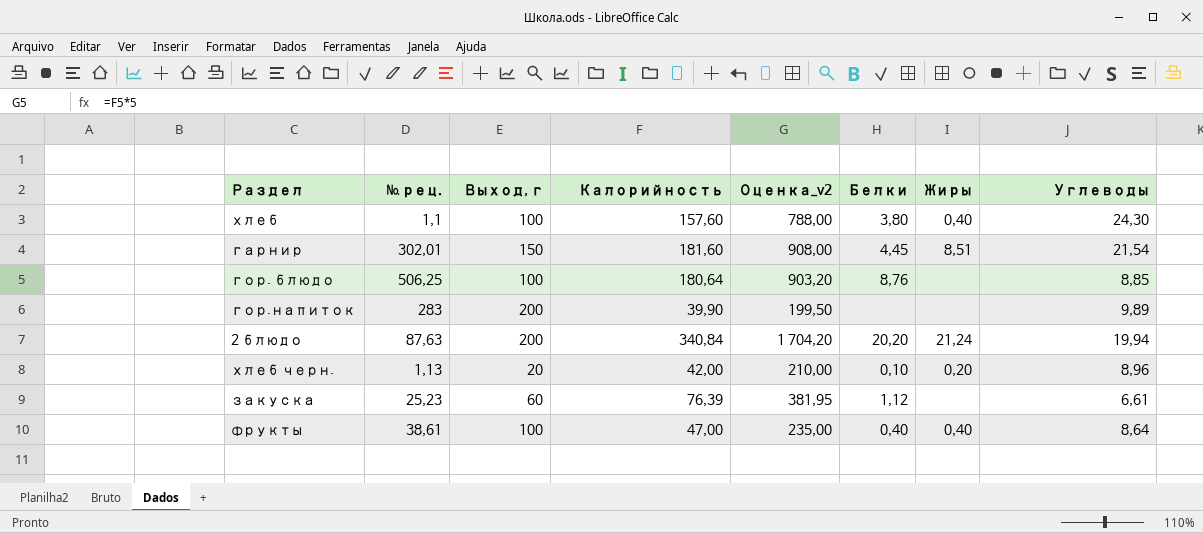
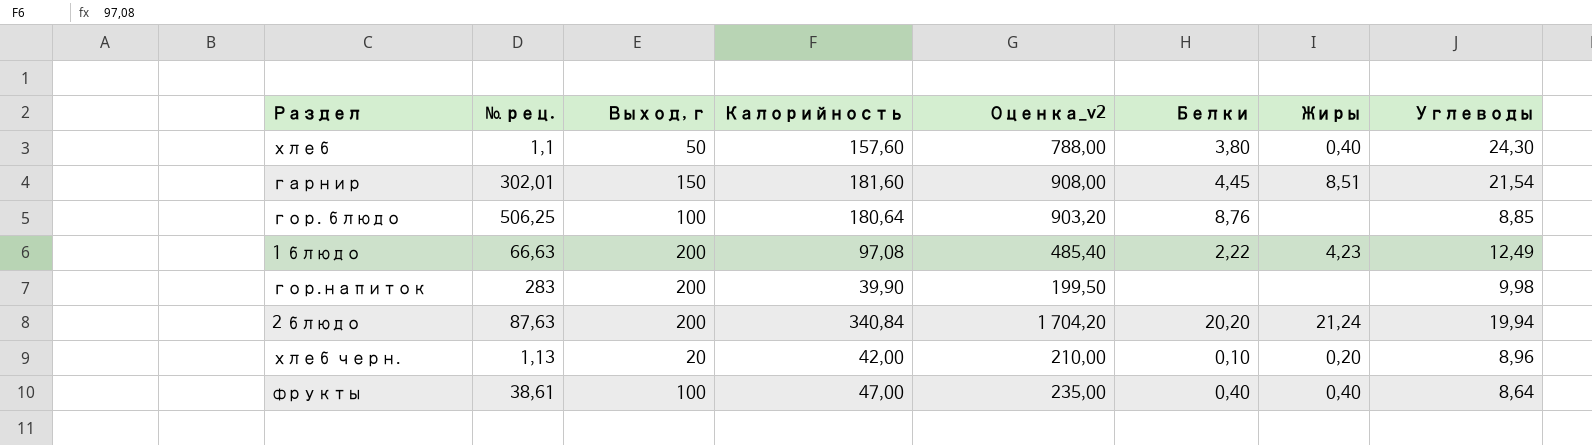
row закуска: 25,23 | 60 | 76,39 | 381,95 | 1,12 | none | 6,61 -> none
хлеб | Выход, г: 100 -> 50
row 1 блюдо: none -> 66,63 | 200 | 97,08 | 485,40 | 2,22 | 4,23 | 12,49
гор.напиток | Углеводы: 9,89 -> 9,98

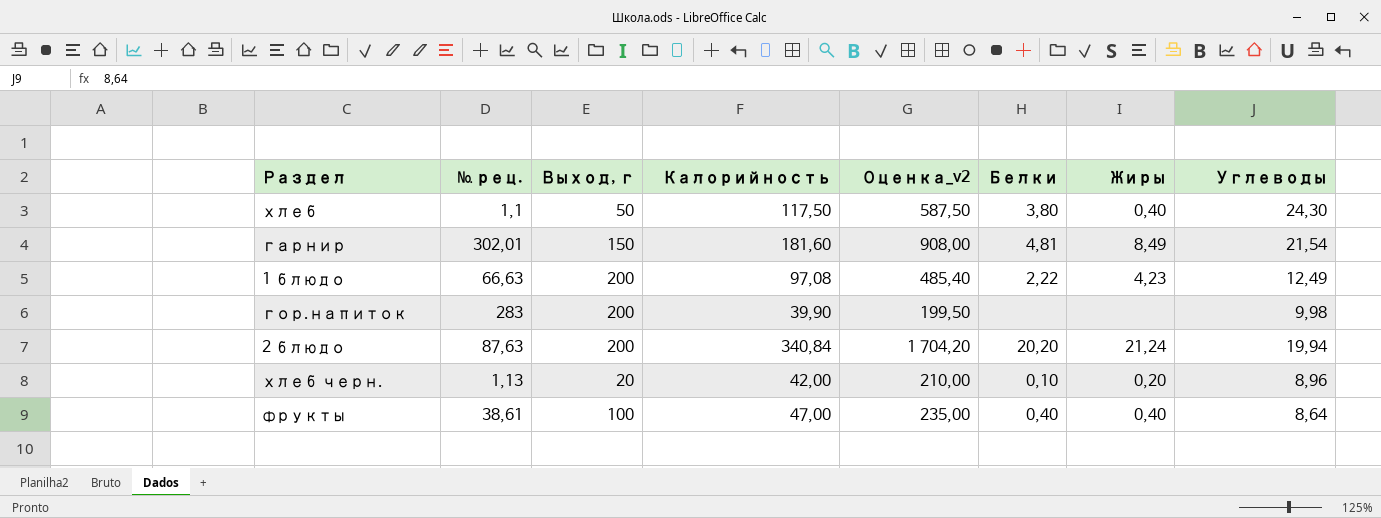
row гор. блюдо: 506,25 | 100 | 180,64 | 903,20 | 8,76 | none | 8,85 -> none
хлеб | Калорийность: 157,60 -> 117,50
хлеб | Оценка_v2: 788,00 -> 587,50
гарнир | Белки: 4,45 -> 4,81
гарнир | Жиры: 8,51 -> 8,49

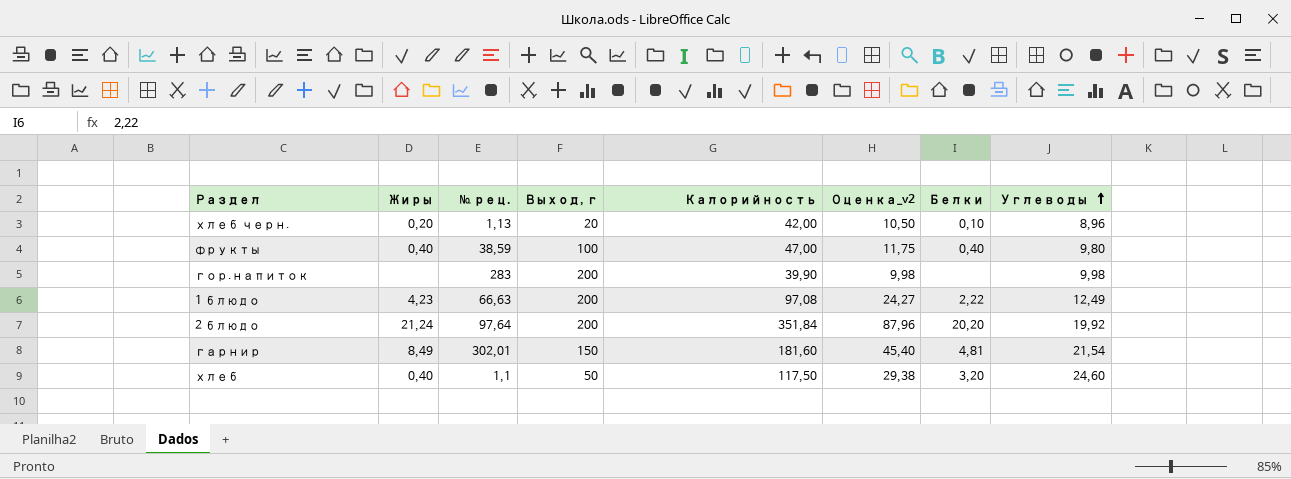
row order: none -> Углеводы ascending
column Жиры | position: 7 -> 2
column Оценка_v2 | formula: [Калорийность] * 5 -> [Калорийность] * 0,25
фрукты | № рец.: 38,61 -> 38,59
фрукты | Углеводы: 8,64 -> 9,80
2 блюдо | № рец.: 87,63 -> 97,64
2 блюдо | Калорийность: 340,84 -> 351,84
2 блюдо | Углеводы: 19,94 -> 19,92
хлеб | Белки: 3,80 -> 3,20
хлеб | Углеводы: 24,30 -> 24,60

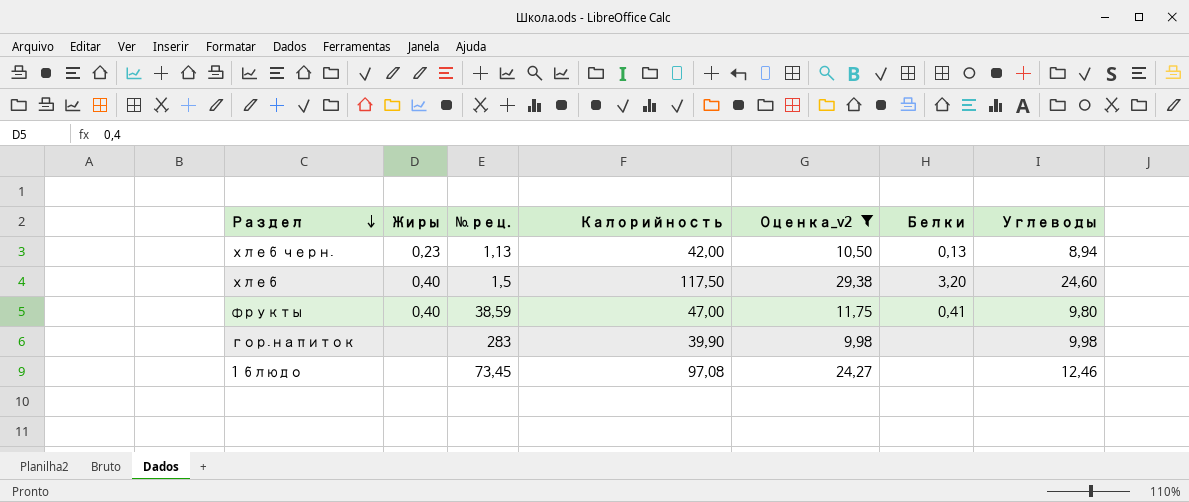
filter: none -> Оценка_v2 <= 29,38
row order: Углеводы ascending -> Раздел descending
column Выход, г | position: 4 -> none
хлеб черн. | Жиры: 0,20 -> 0,23
хлеб черн. | Белки: 0,10 -> 0,13
хлеб черн. | Углеводы: 8,96 -> 8,94
хлеб | № рец.: 1,1 -> 1,5
фрукты | Белки: 0,40 -> 0,41
1 блюдо | Жиры: 4,23 -> none
1 блюдо | № рец.: 66,63 -> 73,45
1 блюдо | Белки: 2,22 -> none
1 блюдо | Углеводы: 12,49 -> 12,46

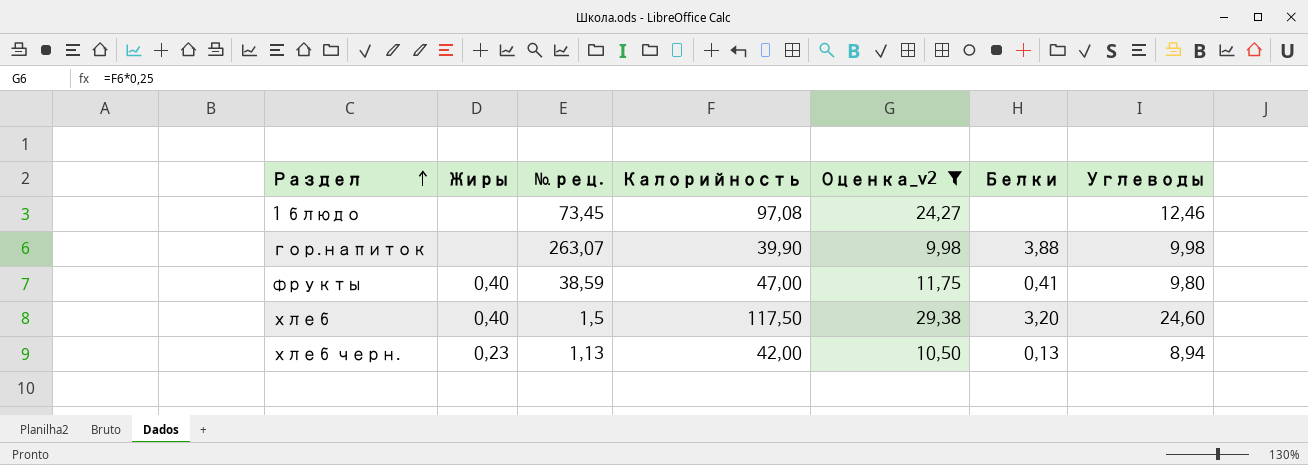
row order: Раздел descending -> Раздел ascending
гор.напиток | № рец.: 283 -> 263,07
гор.напиток | Белки: none -> 3,88

